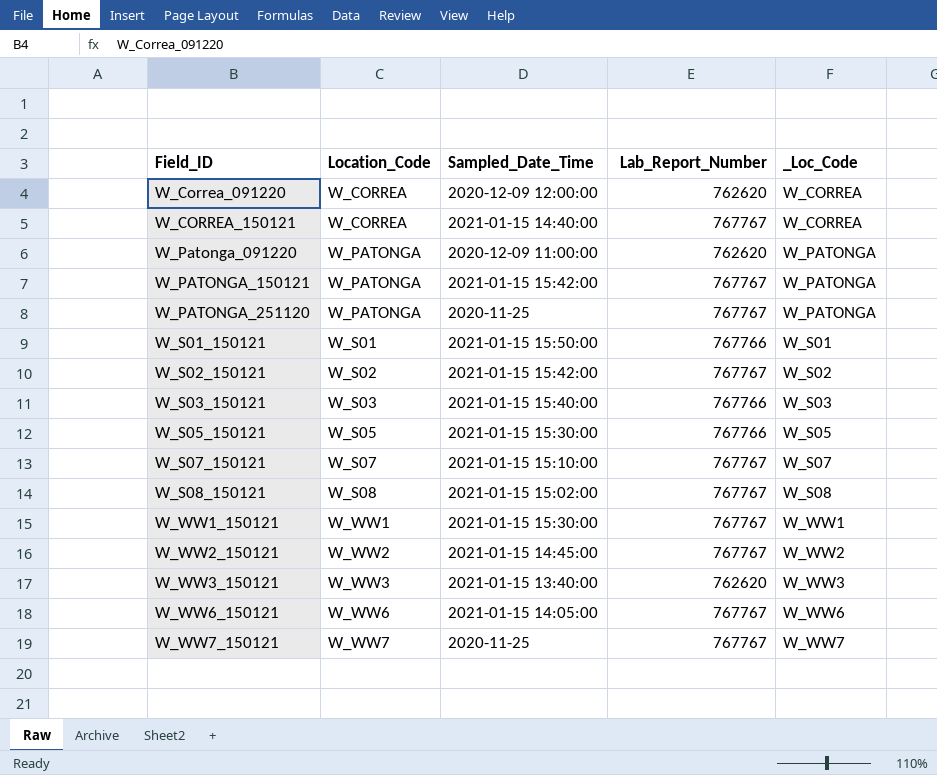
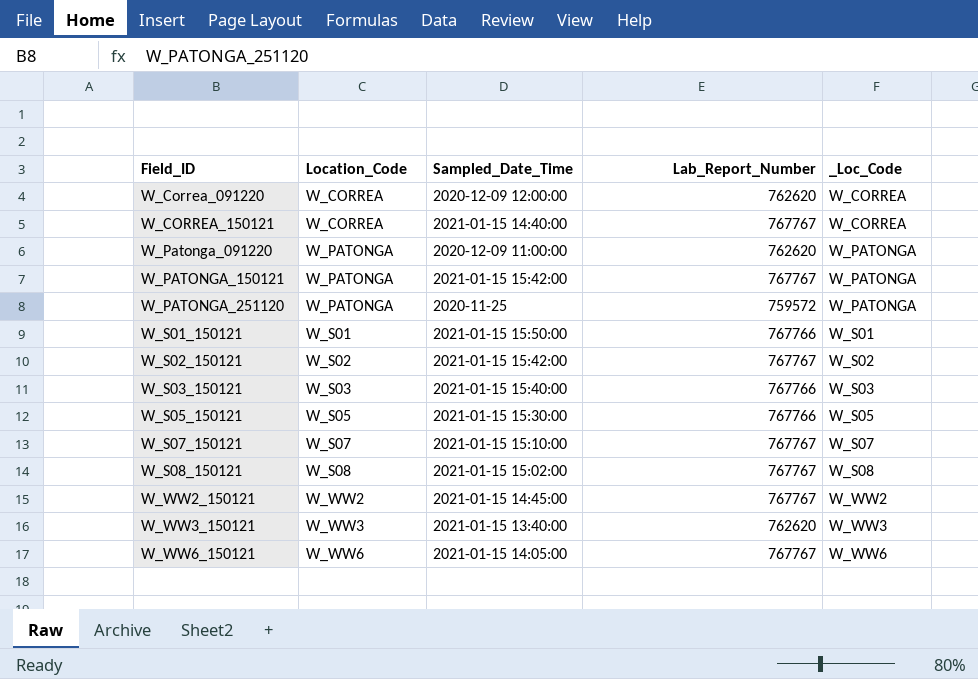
row W_WW1_150121: W_WW1 | 2021-01-15 15:30:00 | 767767 | W_WW1 -> none
row W_WW7_150121: W_WW7 | 2020-11-25 | 767767 | W_WW7 -> none
W_PATONGA_251120 | Lab_Report_Number: 767767 -> 759572

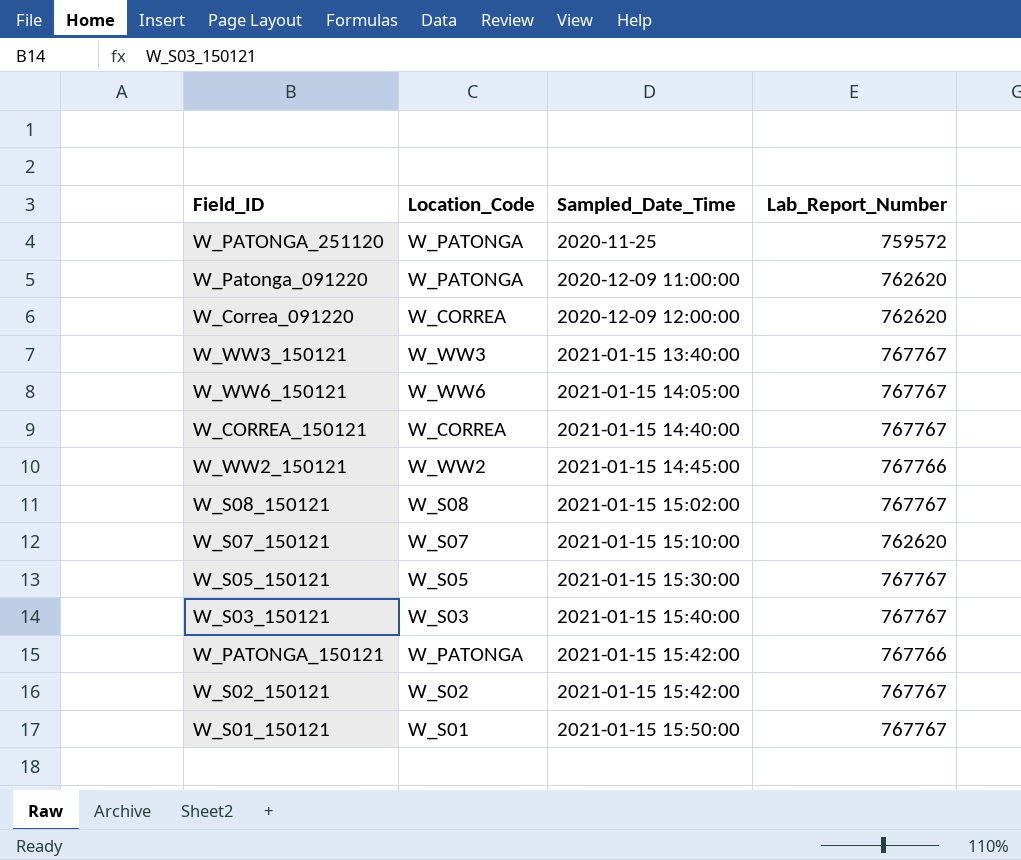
row order: Field_ID ascending -> Sampled_Date_Time ascending
column _Loc_Code | position: 5 -> none
W_WW3_150121 | Lab_Report_Number: 762620 -> 767767
W_WW2_150121 | Lab_Report_Number: 767767 -> 767766
W_S07_150121 | Lab_Report_Number: 767767 -> 762620
W_S05_150121 | Lab_Report_Number: 767766 -> 767767
W_S03_150121 | Lab_Report_Number: 767766 -> 767767
W_PATONGA_150121 | Lab_Report_Number: 767767 -> 767766
W_S01_150121 | Lab_Report_Number: 767766 -> 767767

